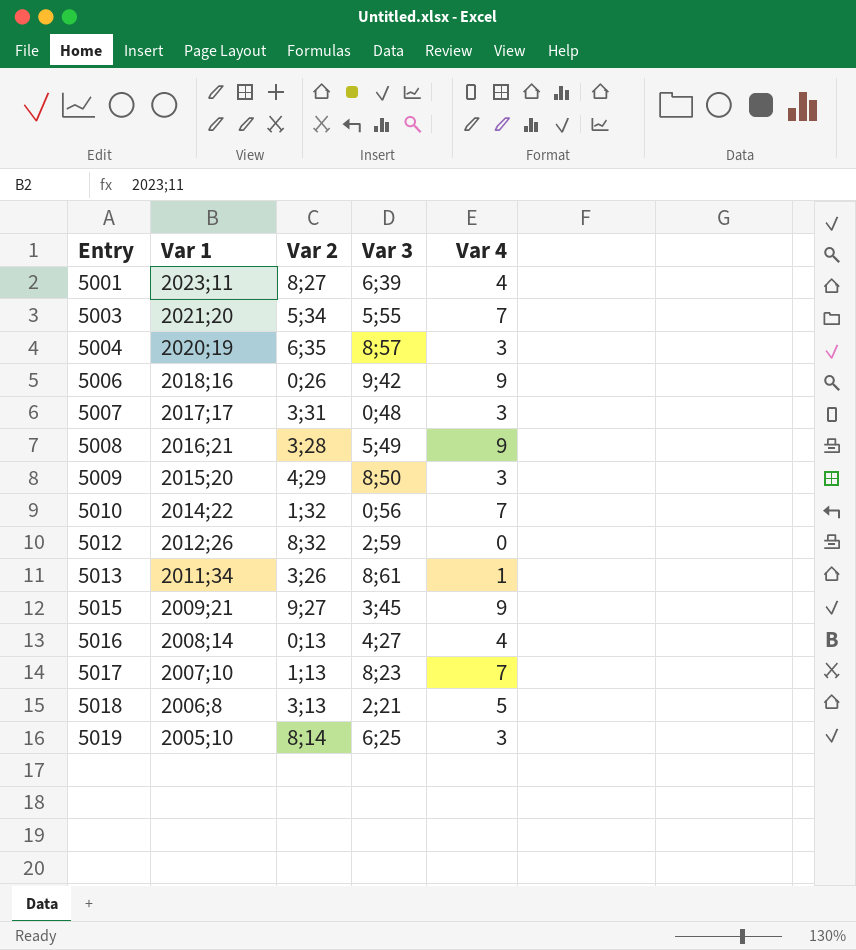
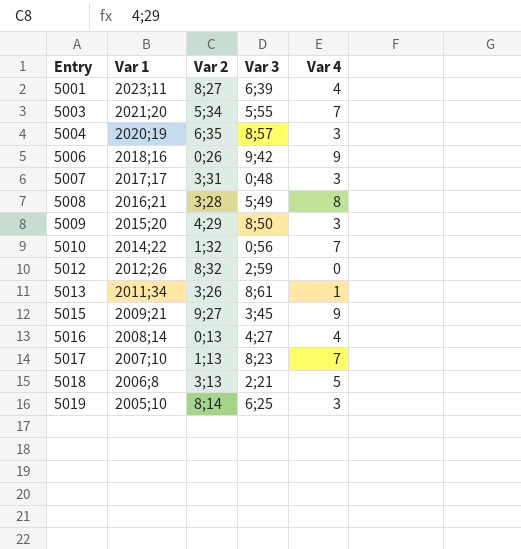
5008 | Var 4: 9 -> 8

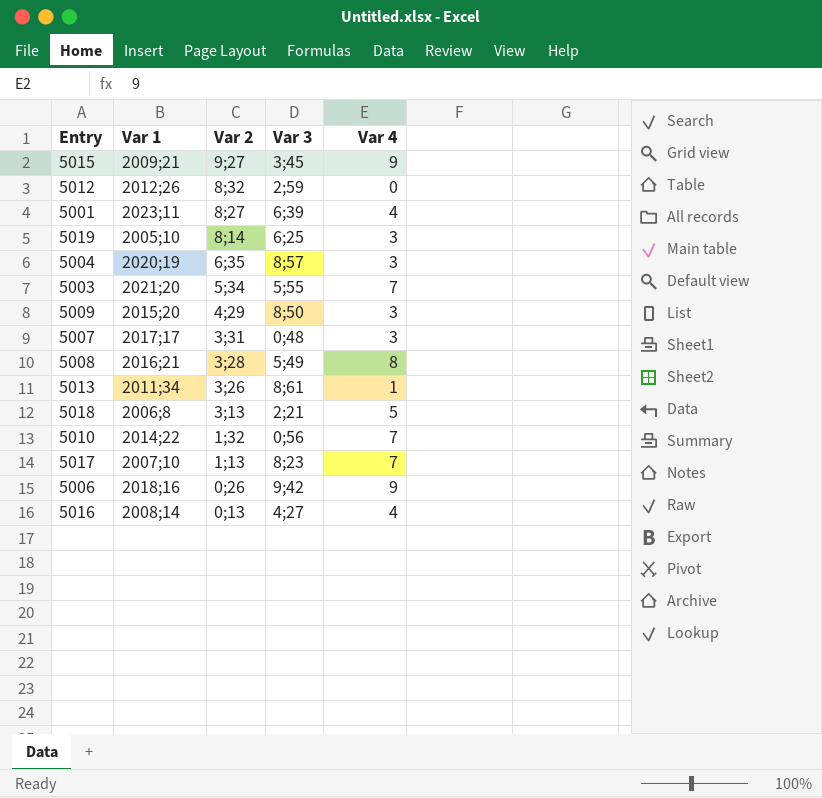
row order: Entry ascending -> Var 2 descending

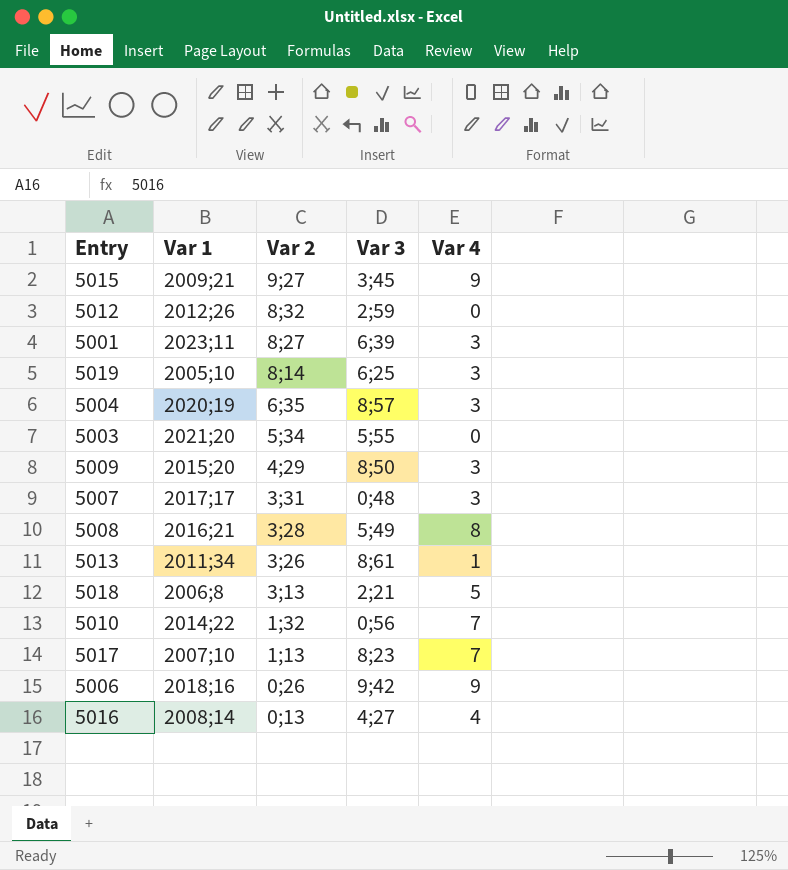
5001 | Var 4: 4 -> 3
5003 | Var 4: 7 -> 0

